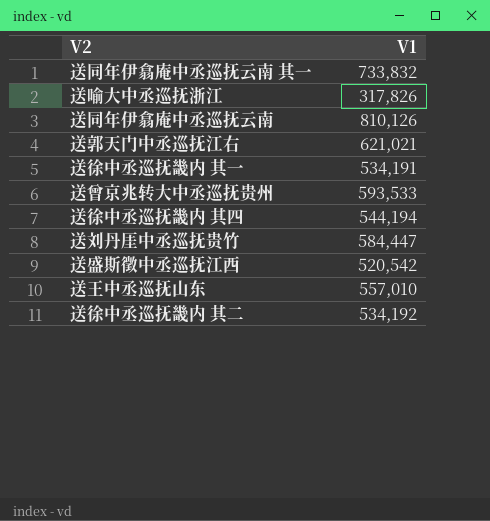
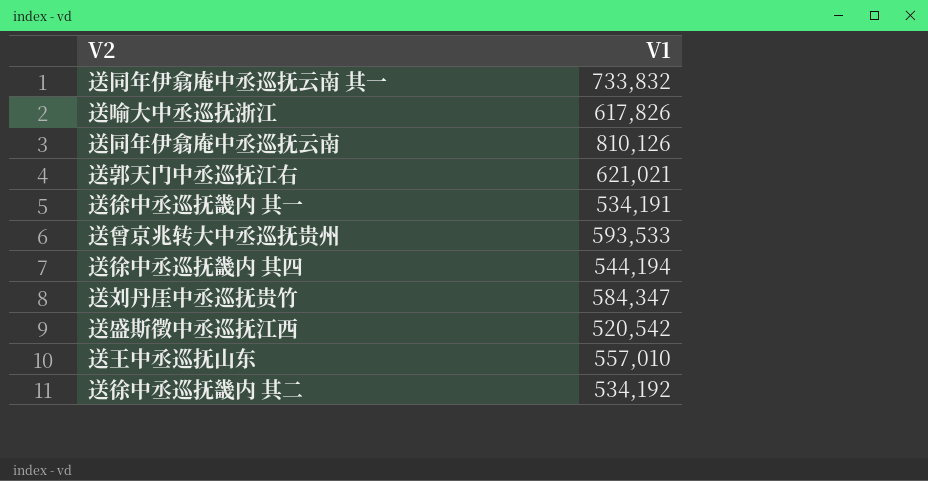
送喻大中丞巡抚浙江 | V1: 317,826 -> 617,826
送刘丹厓中丞巡抚贵竹 | V1: 584,447 -> 584,347

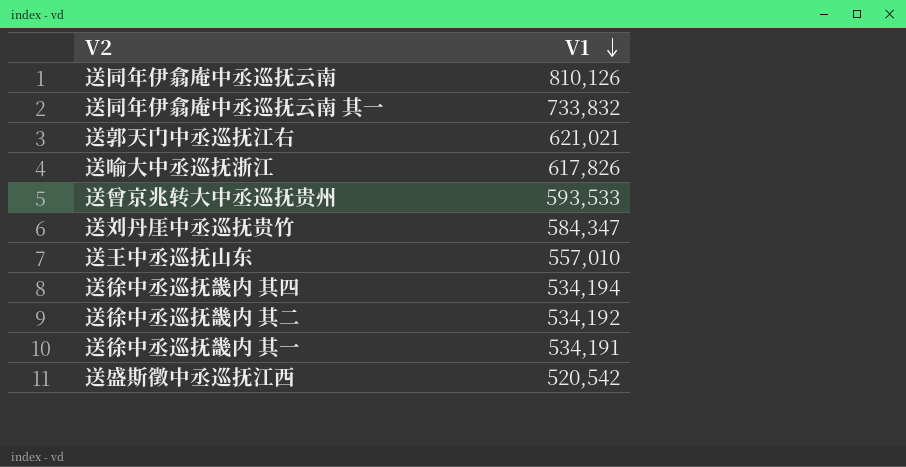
row order: none -> V1 descending
送徐中丞巡抚畿内 其四 | V1: 544,194 -> 534,194

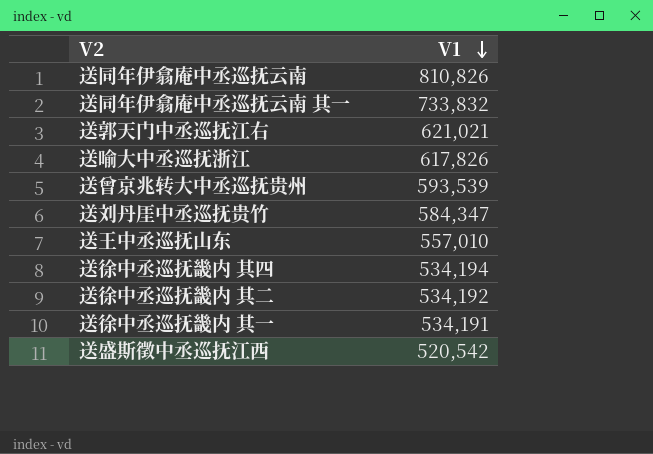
送同年伊翕庵中丞巡抚云南 | V1: 810,126 -> 810,826
送曾京兆转大中丞巡抚贵州 | V1: 593,533 -> 593,539

